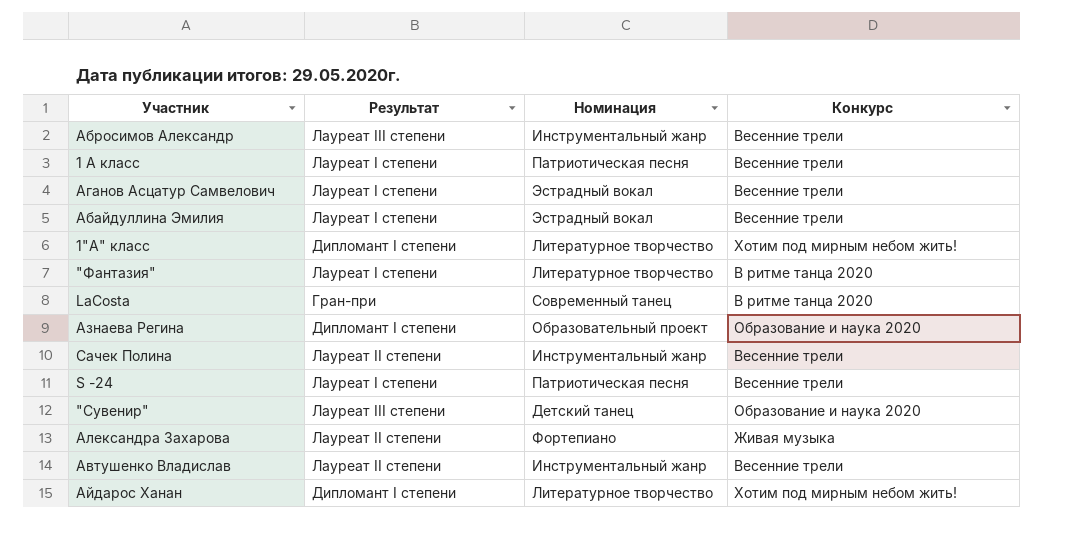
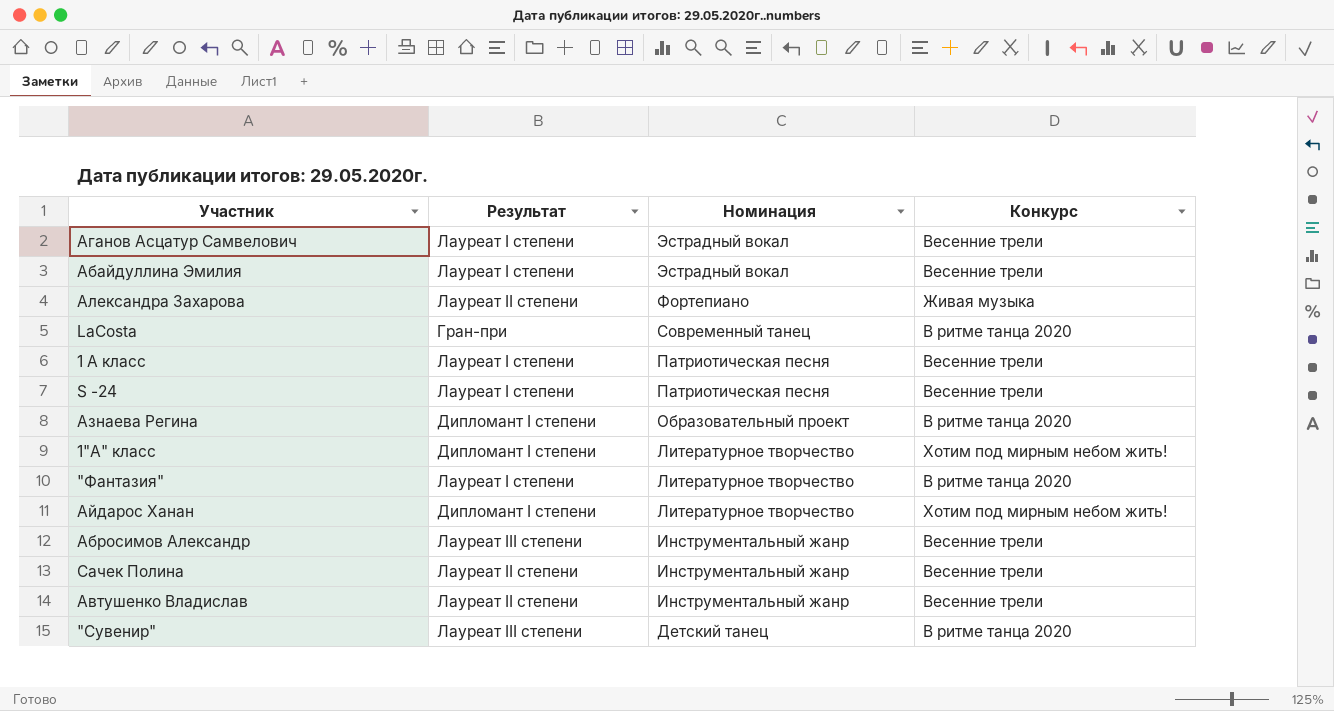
row order: none -> Номинация descending
Азнаева Регина | Конкурс: Образование и наука 2020 -> В ритме танца 2020
"Сувенир" | Конкурс: Образование и наука 2020 -> В ритме танца 2020

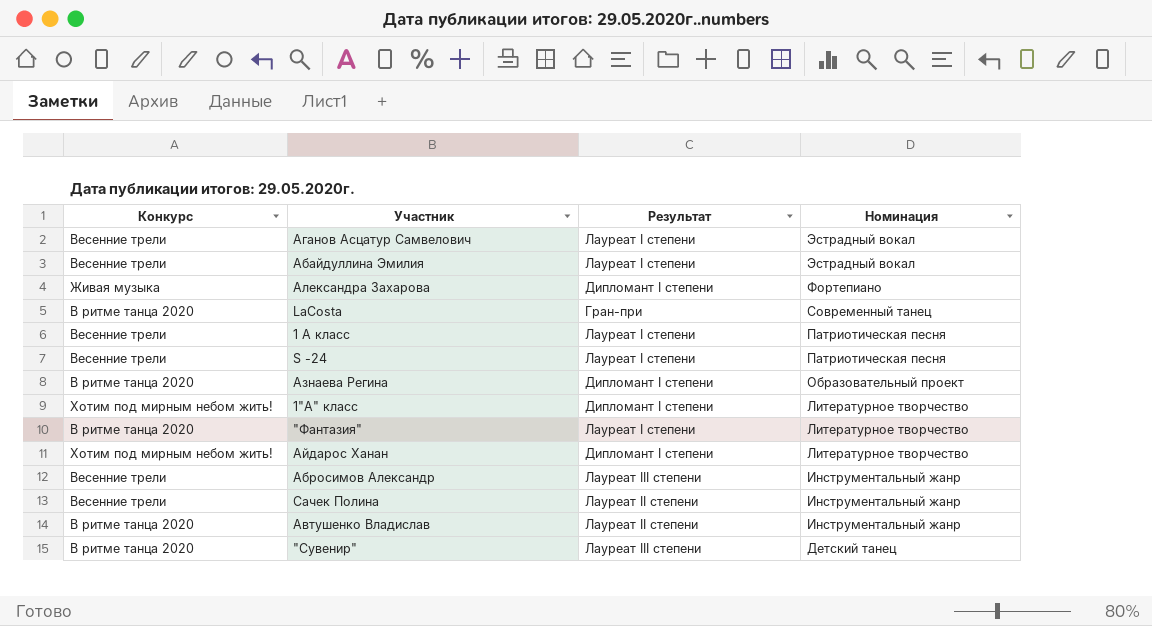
column Конкурс | position: 4 -> 1
Александра Захарова | Результат: Лауреат II степени -> Дипломант I степени
Автушенко Владислав | Конкурс: Весенние трели -> В ритме танца 2020

